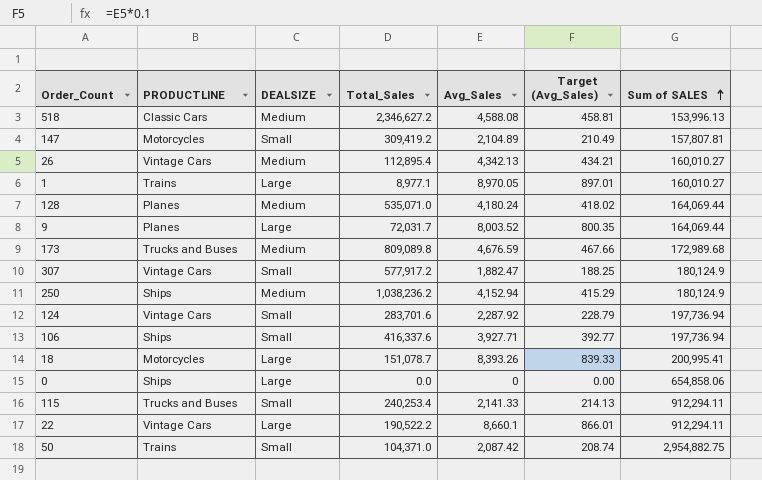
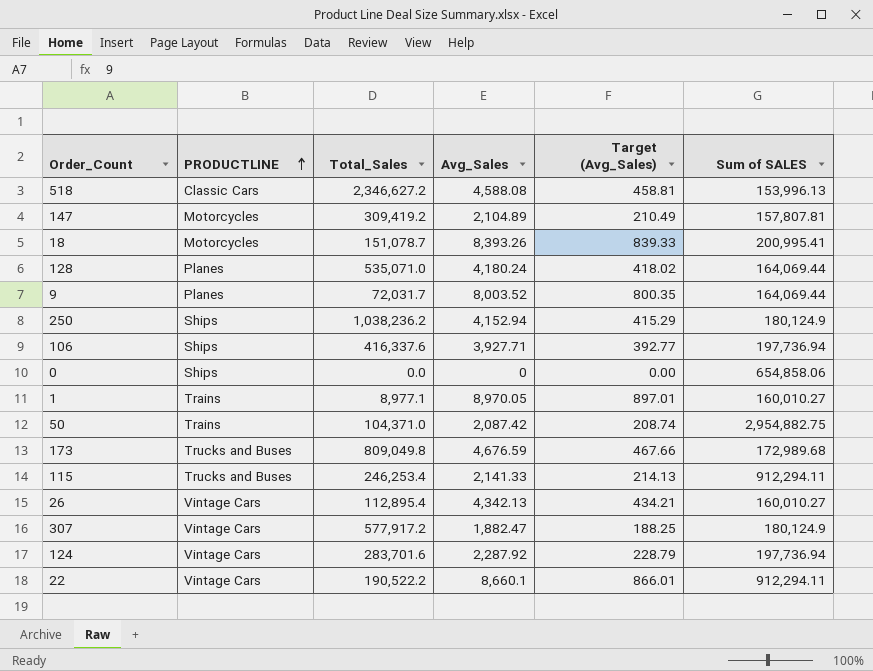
row order: Sum of SALES ascending -> PRODUCTLINE ascending
column DEALSIZE | position: 3 -> none
173 | Total_Sales: 809,089.8 -> 809,049.8
115 | Total_Sales: 240,253.4 -> 246,253.4

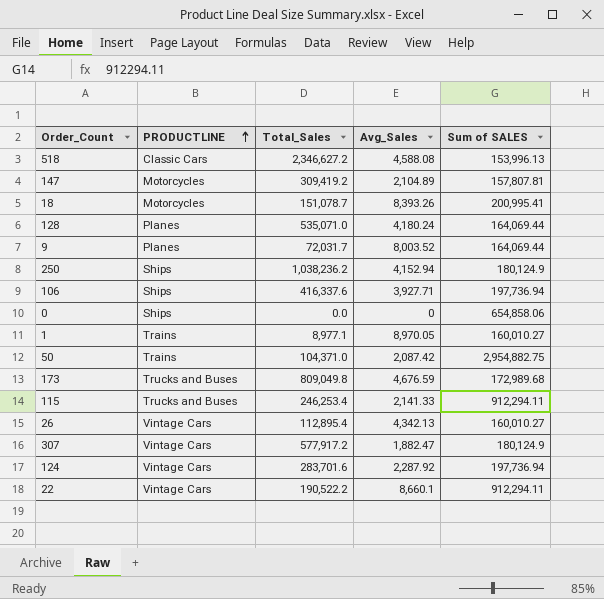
column Target (Avg_Sales) | formula: [Avg_Sales] * 0.1 -> none

